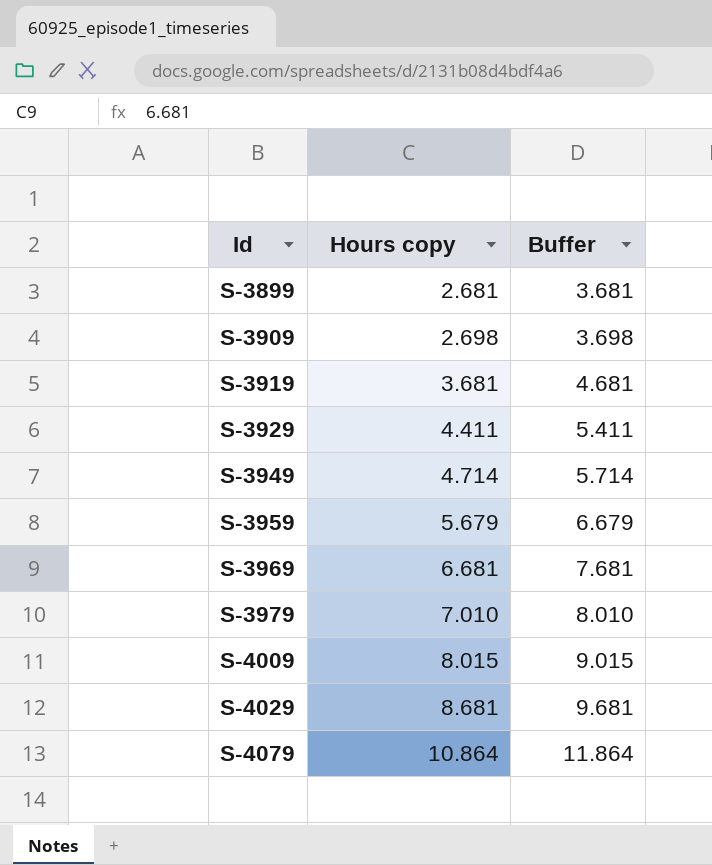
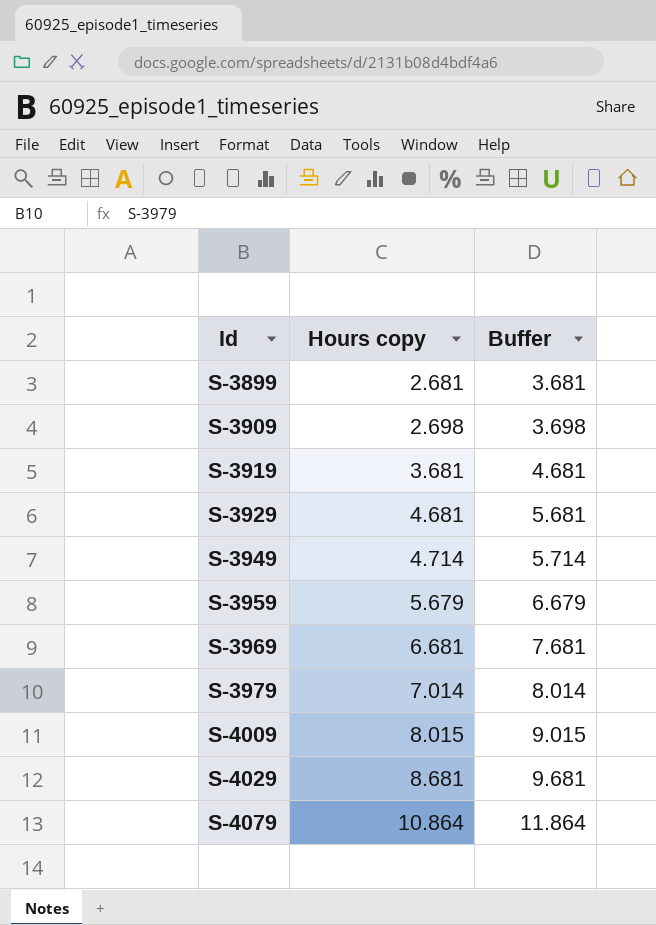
S-3929 | Hours copy: 4.411 -> 4.681
S-3929 | Buffer: 5.411 -> 5.681
S-3979 | Hours copy: 7.010 -> 7.014
S-3979 | Buffer: 8.010 -> 8.014

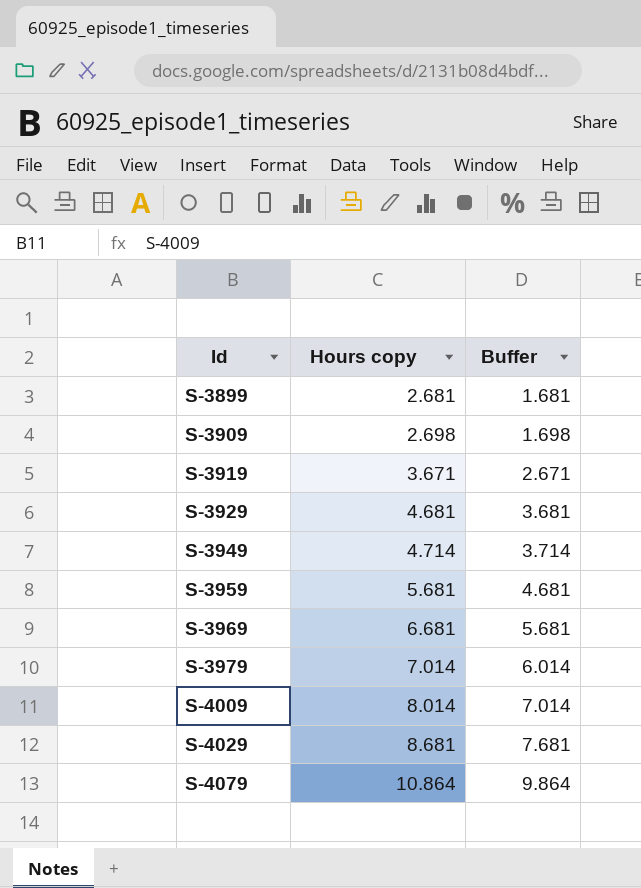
column Buffer | formula: [Hours copy] + 1 -> [Hours copy] - 1
S-3919 | Hours copy: 3.681 -> 3.671
S-3959 | Hours copy: 5.679 -> 5.681
S-4009 | Hours copy: 8.015 -> 8.014

